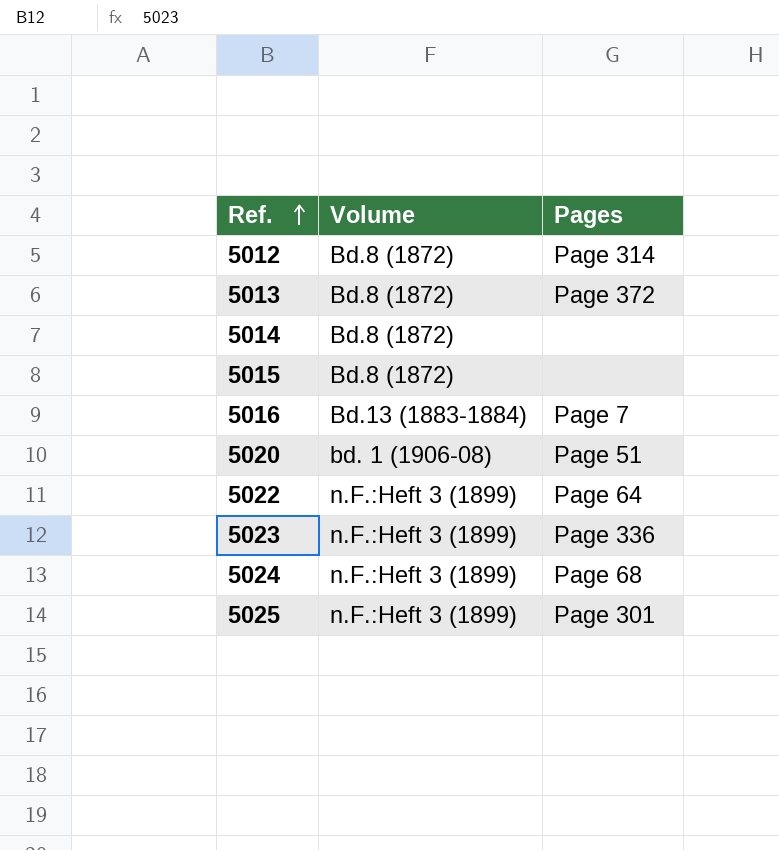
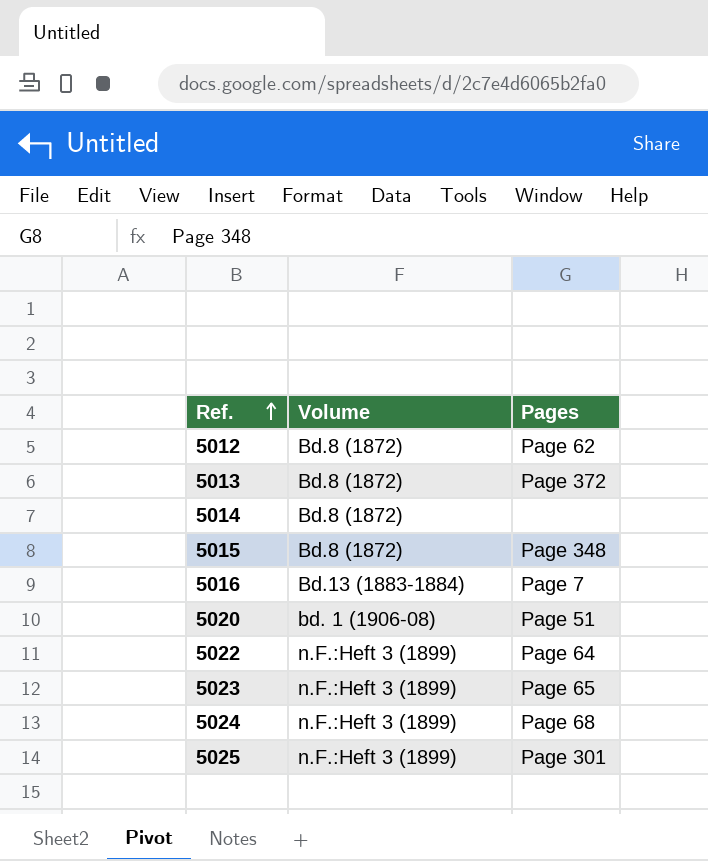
5012 | Pages: Page 314 -> Page 62
5015 | Pages: none -> Page 348
5023 | Pages: Page 336 -> Page 65

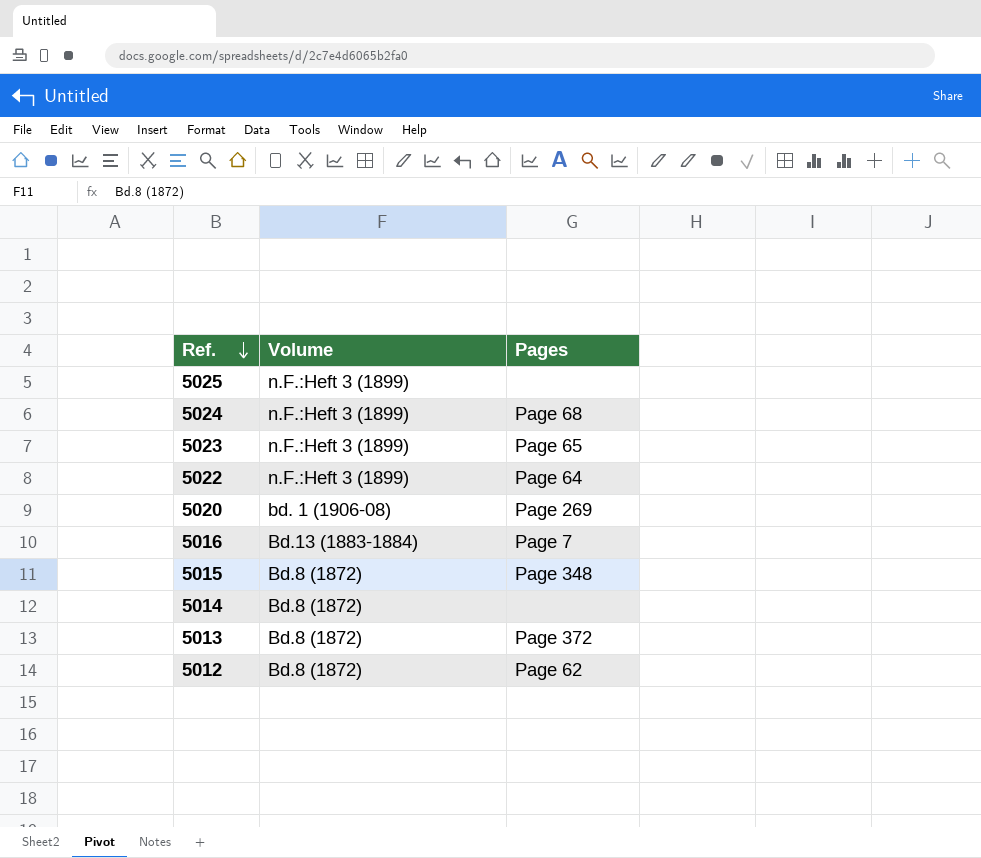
row order: Ref. ascending -> Ref. descending
5025 | Pages: Page 301 -> none
5020 | Pages: Page 51 -> Page 269

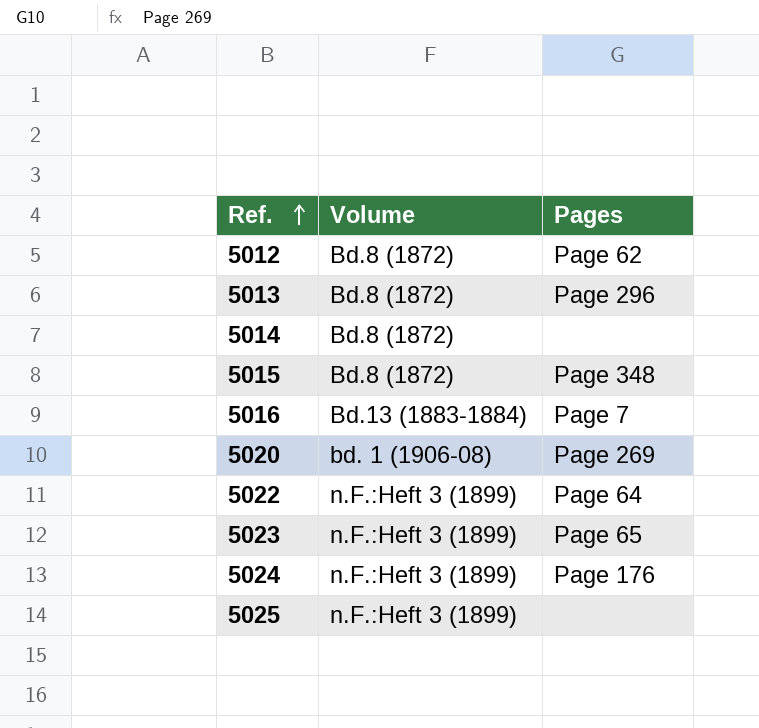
row order: Ref. descending -> Ref. ascending
5013 | Pages: Page 372 -> Page 296
5024 | Pages: Page 68 -> Page 176

